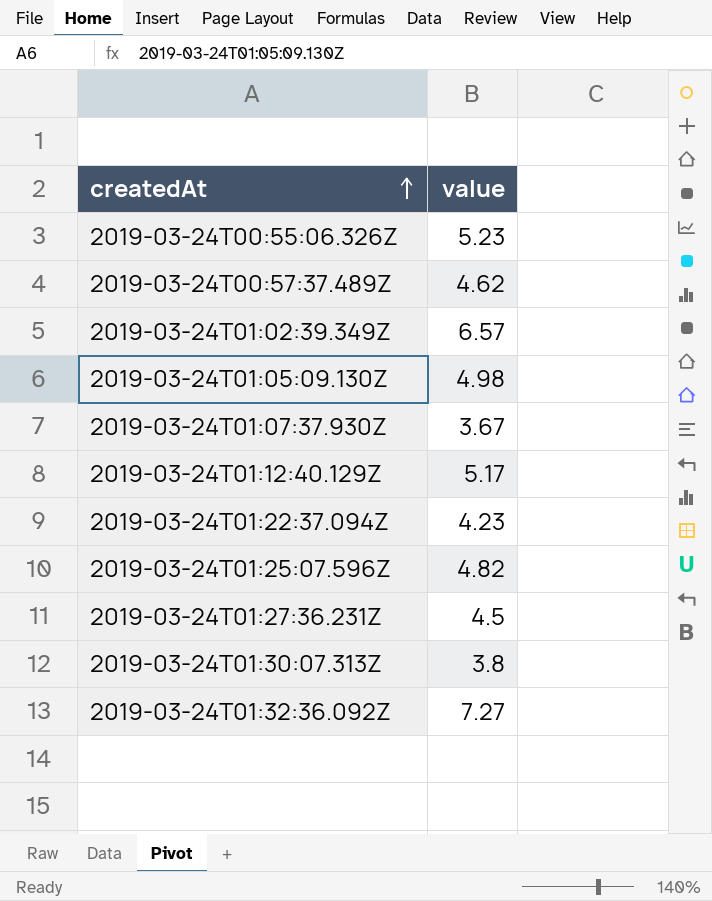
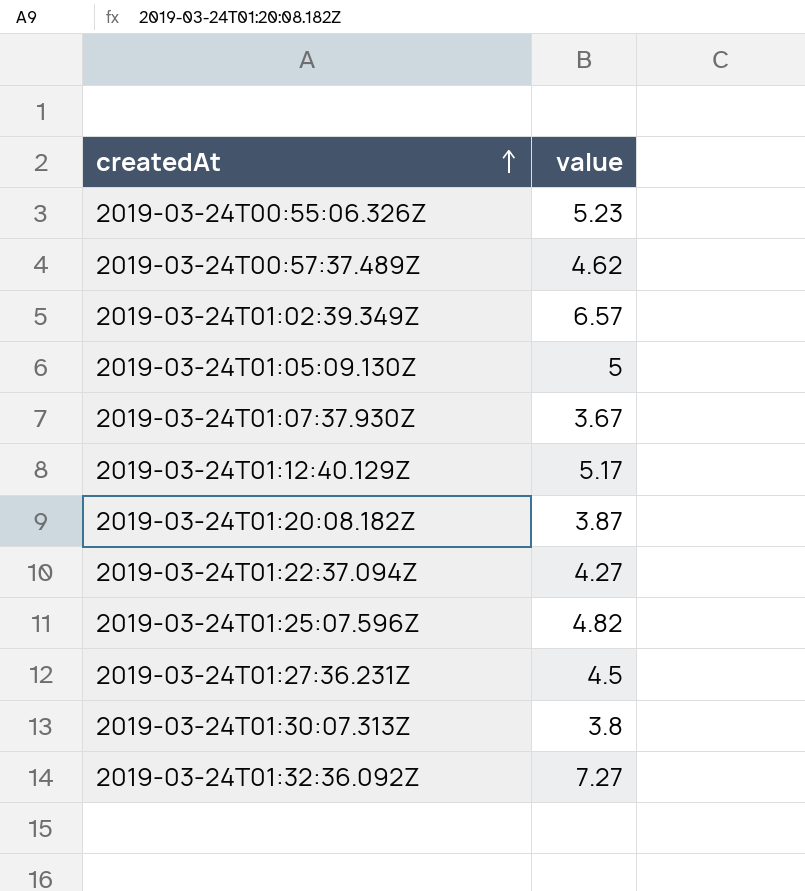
2019-03-24T01:05:09.130Z | value: 4.98 -> 5
row 2019-03-24T01:20:08.182Z: none -> 3.87
2019-03-24T01:22:37.094Z | value: 4.23 -> 4.27

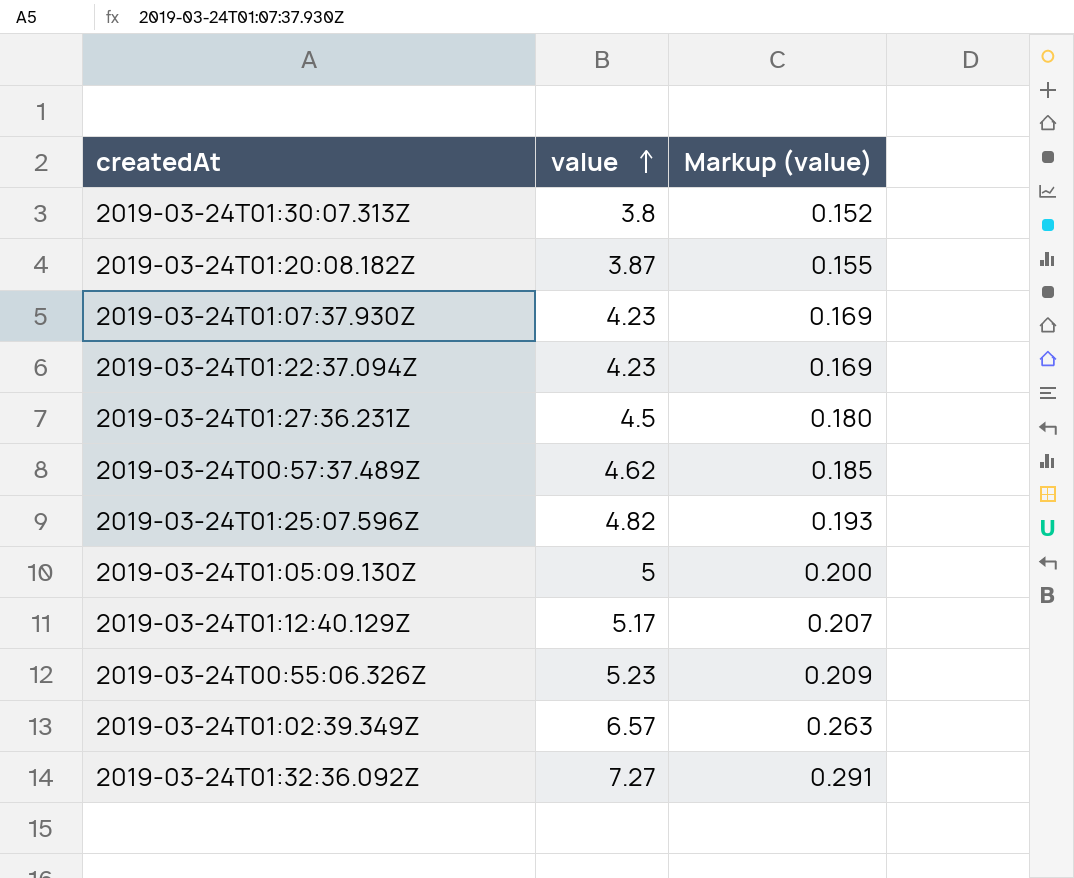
row order: createdAt ascending -> value ascending
column Markup (value) | formula: none -> [value] * 0.04
2019-03-24T01:07:37.930Z | value: 3.67 -> 4.23
2019-03-24T01:22:37.094Z | value: 4.27 -> 4.23

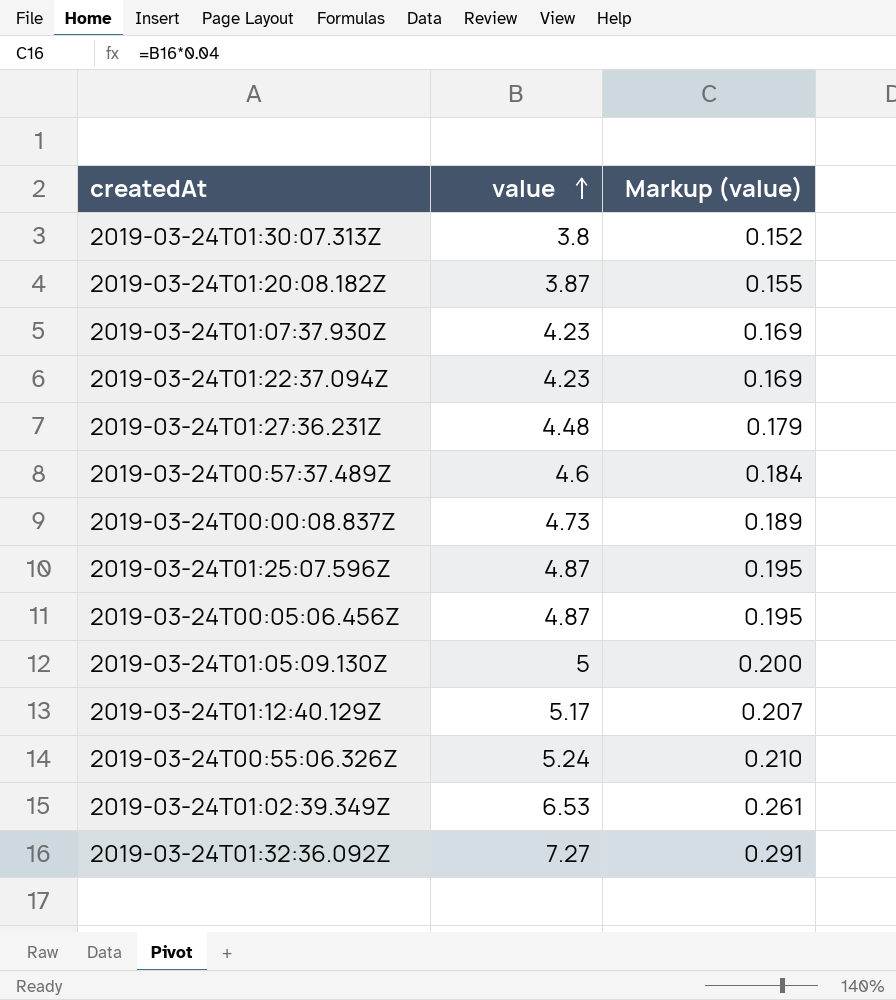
2019-03-24T01:27:36.231Z | value: 4.5 -> 4.48
2019-03-24T01:27:36.231Z | Markup (value): 0.180 -> 0.179
2019-03-24T00:57:37.489Z | value: 4.62 -> 4.6
2019-03-24T00:57:37.489Z | Markup (value): 0.185 -> 0.184
row 2019-03-24T00:00:08.837Z: none -> 4.73 | 0.189
2019-03-24T01:25:07.596Z | value: 4.82 -> 4.87
2019-03-24T01:25:07.596Z | Markup (value): 0.193 -> 0.195
row 2019-03-24T00:05:06.456Z: none -> 4.87 | 0.195
2019-03-24T00:55:06.326Z | value: 5.23 -> 5.24
2019-03-24T00:55:06.326Z | Markup (value): 0.209 -> 0.210
2019-03-24T01:02:39.349Z | value: 6.57 -> 6.53
2019-03-24T01:02:39.349Z | Markup (value): 0.263 -> 0.261

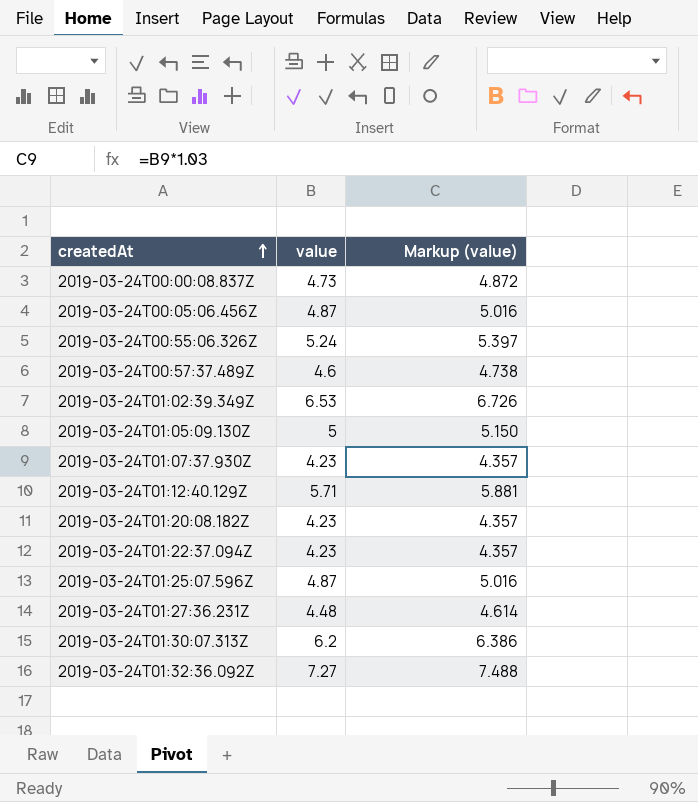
row order: value ascending -> createdAt ascending
column Markup (value) | formula: [value] * 0.04 -> [value] * 1.03
2019-03-24T01:12:40.129Z | value: 5.17 -> 5.71
2019-03-24T01:20:08.182Z | value: 3.87 -> 4.23
2019-03-24T01:30:07.313Z | value: 3.8 -> 6.2

